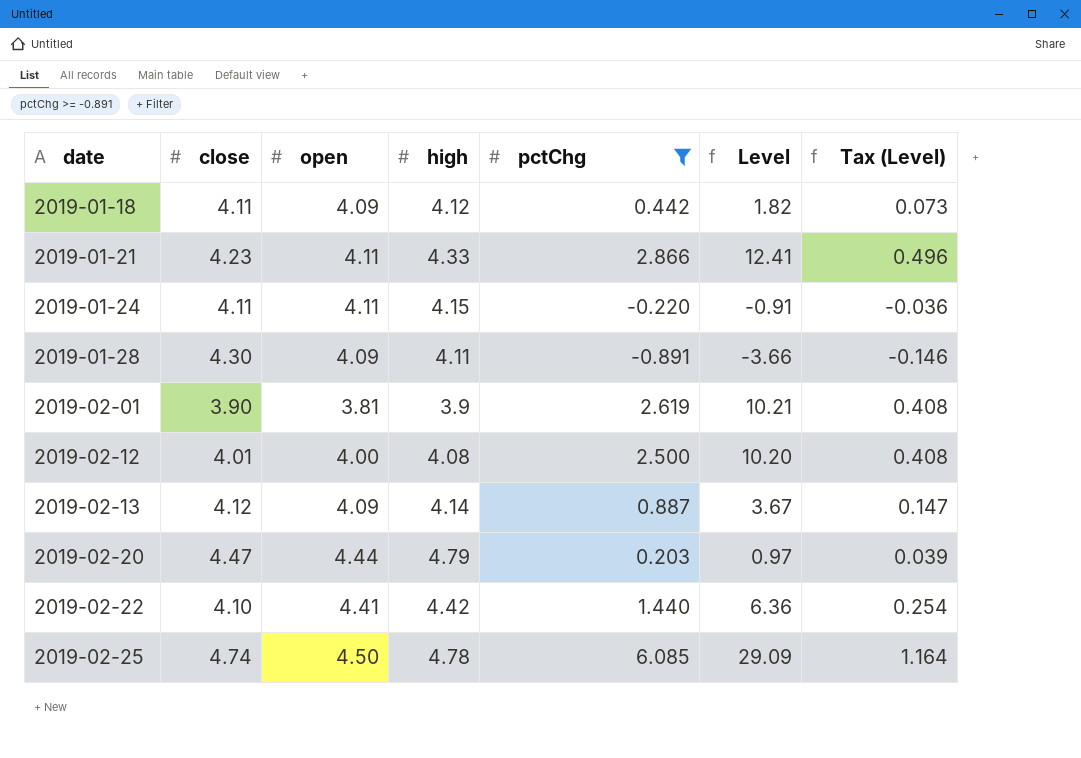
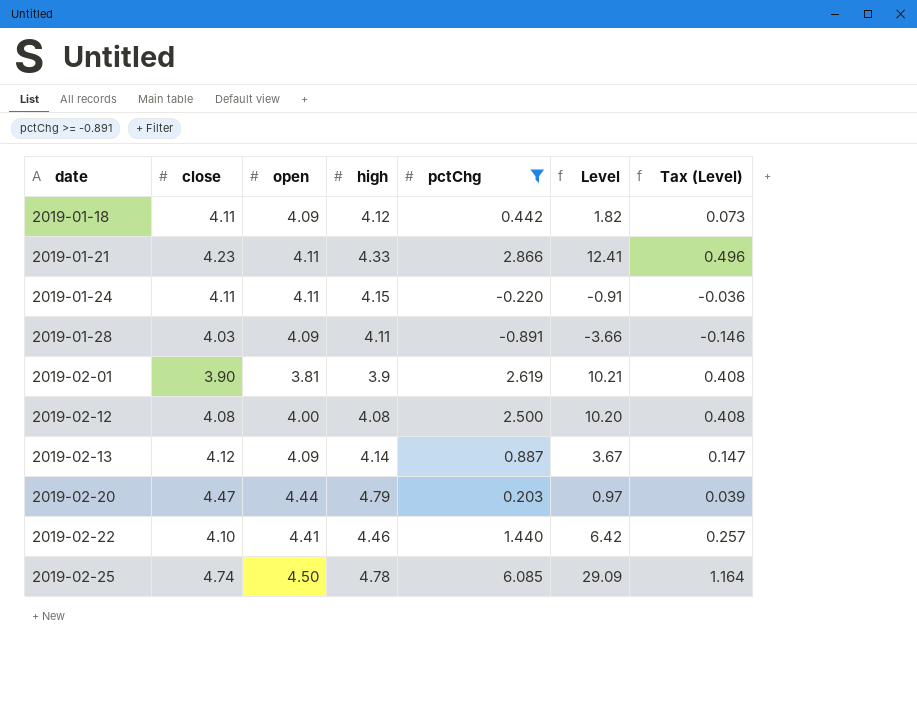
2019-01-28 | close: 4.30 -> 4.03
2019-02-12 | close: 4.01 -> 4.08
2019-02-22 | high: 4.42 -> 4.46
2019-02-22 | Level: 6.36 -> 6.42
2019-02-22 | Tax (Level): 0.254 -> 0.257

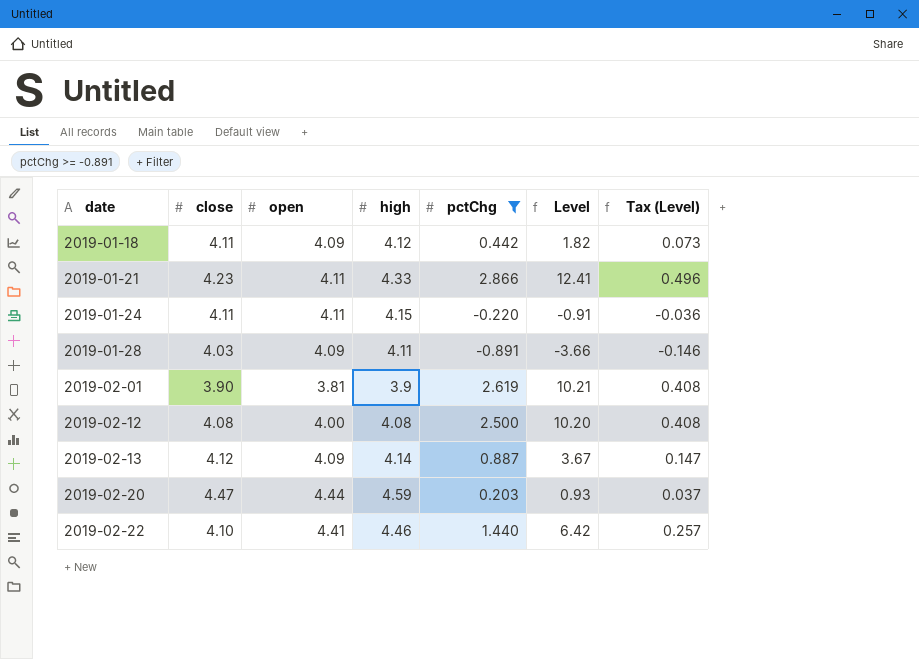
row 2019-02-25: 4.74 | 4.50 | 4.78 | 6.085 | 29.09 | 1.164 -> none
2019-02-20 | high: 4.79 -> 4.59
2019-02-20 | Level: 0.97 -> 0.93
2019-02-20 | Tax (Level): 0.039 -> 0.037

